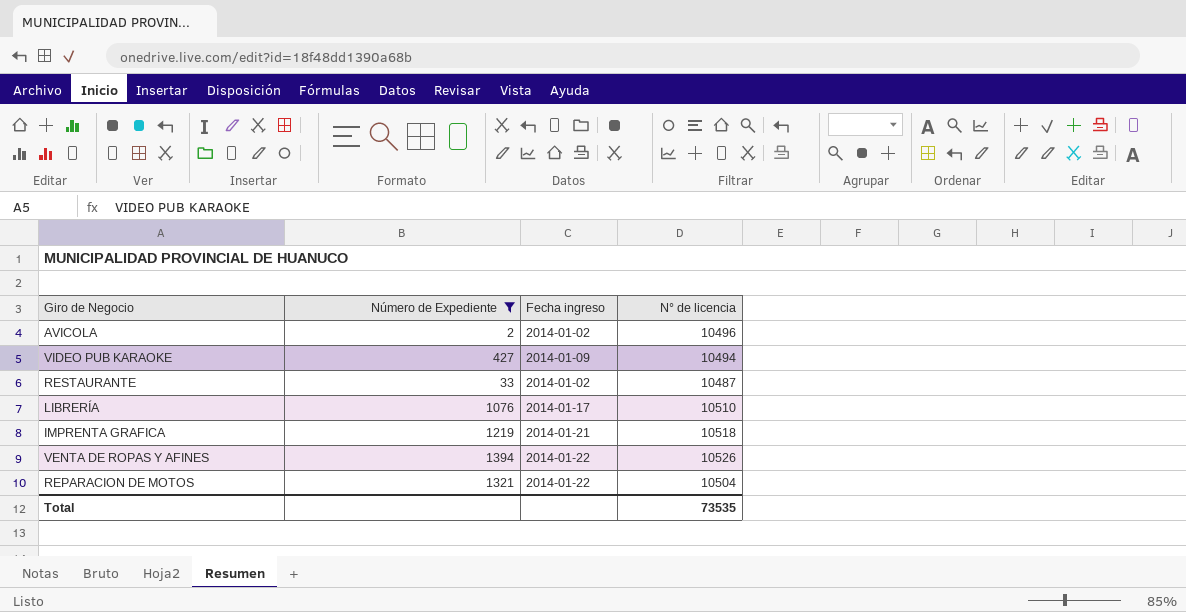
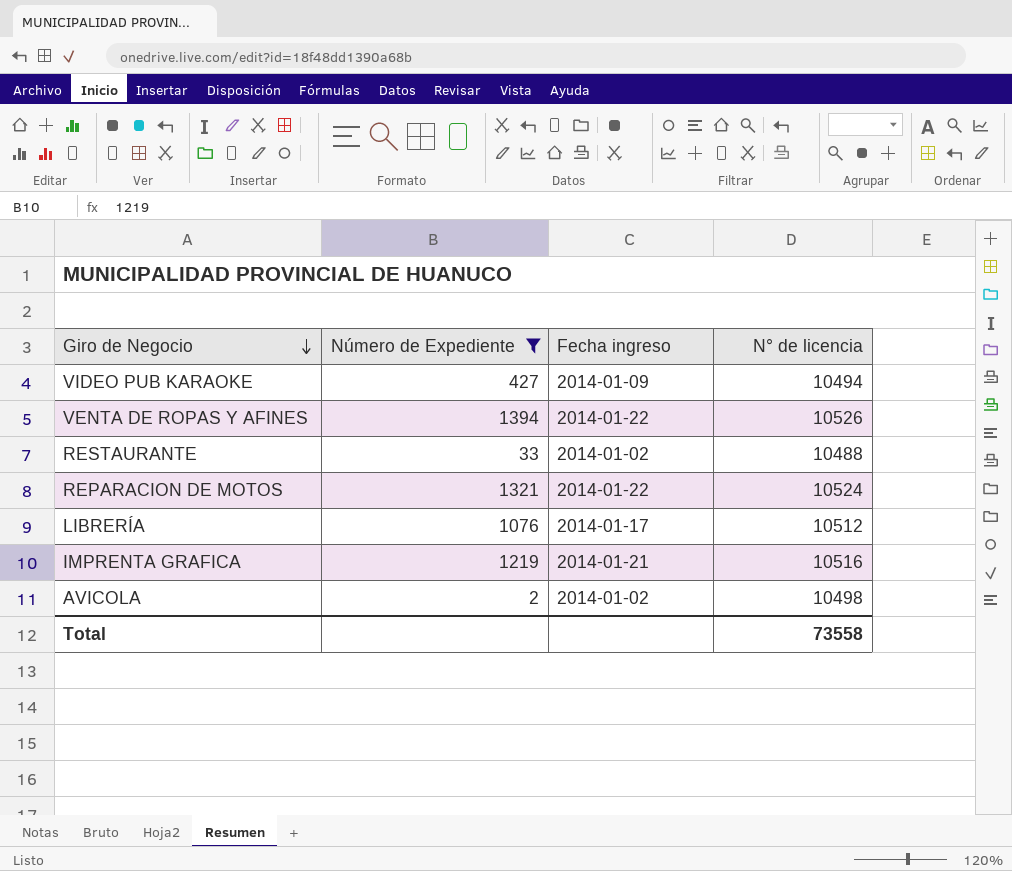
row order: none -> Giro de Negocio descending
RESTAURANTE | N° de licencia: 10487 -> 10488
REPARACION DE MOTOS | N° de licencia: 10504 -> 10524
LIBRERÍA | N° de licencia: 10510 -> 10512
IMPRENTA GRAFICA | N° de licencia: 10518 -> 10516
AVICOLA | N° de licencia: 10496 -> 10498
Total | N° de licencia: 73535 -> 73558

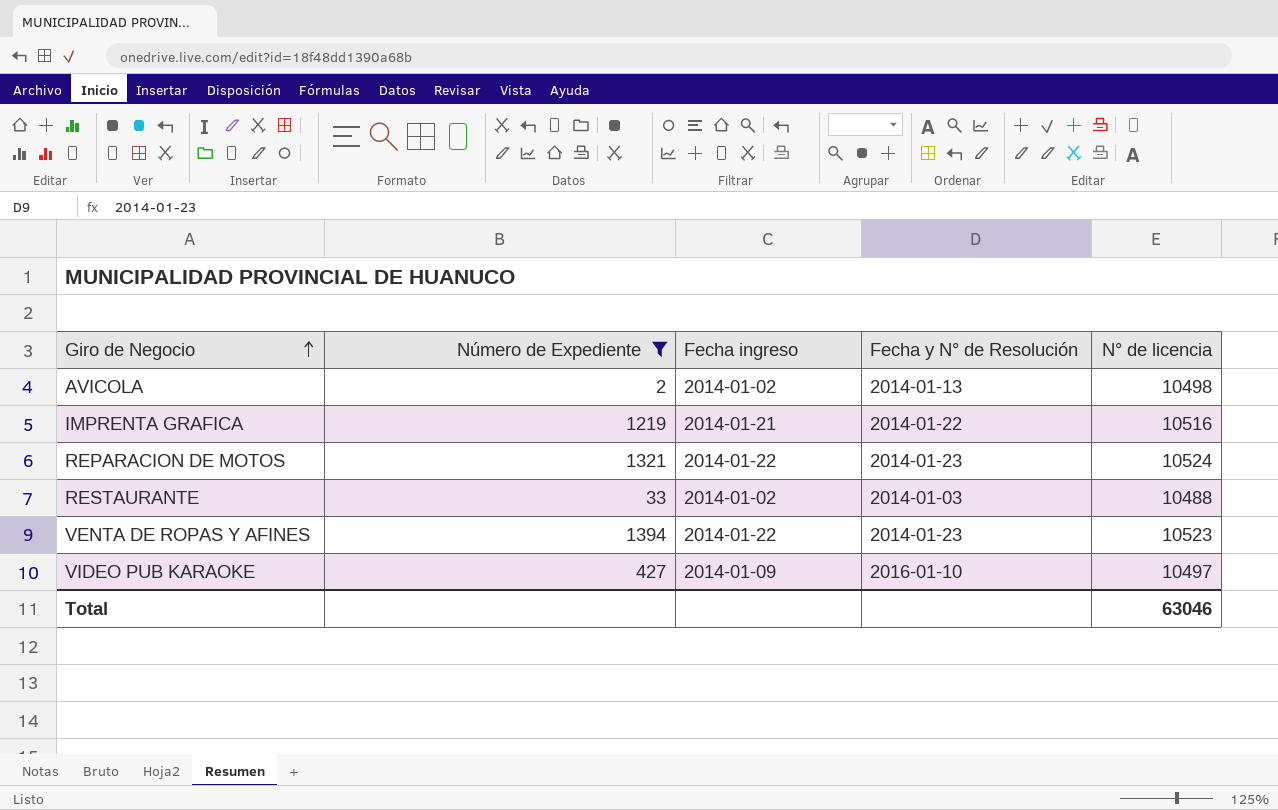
row order: Giro de Negocio descending -> Giro de Negocio ascending
column Fecha y N° de Resolución | position: none -> 4
row LIBRERÍA: 1076 | 2014-01-17 | 10512 -> none
VENTA DE ROPAS Y AFINES | N° de licencia: 10526 -> 10523
VIDEO PUB KARAOKE | N° de licencia: 10494 -> 10497
Total | N° de licencia: 73558 -> 63046

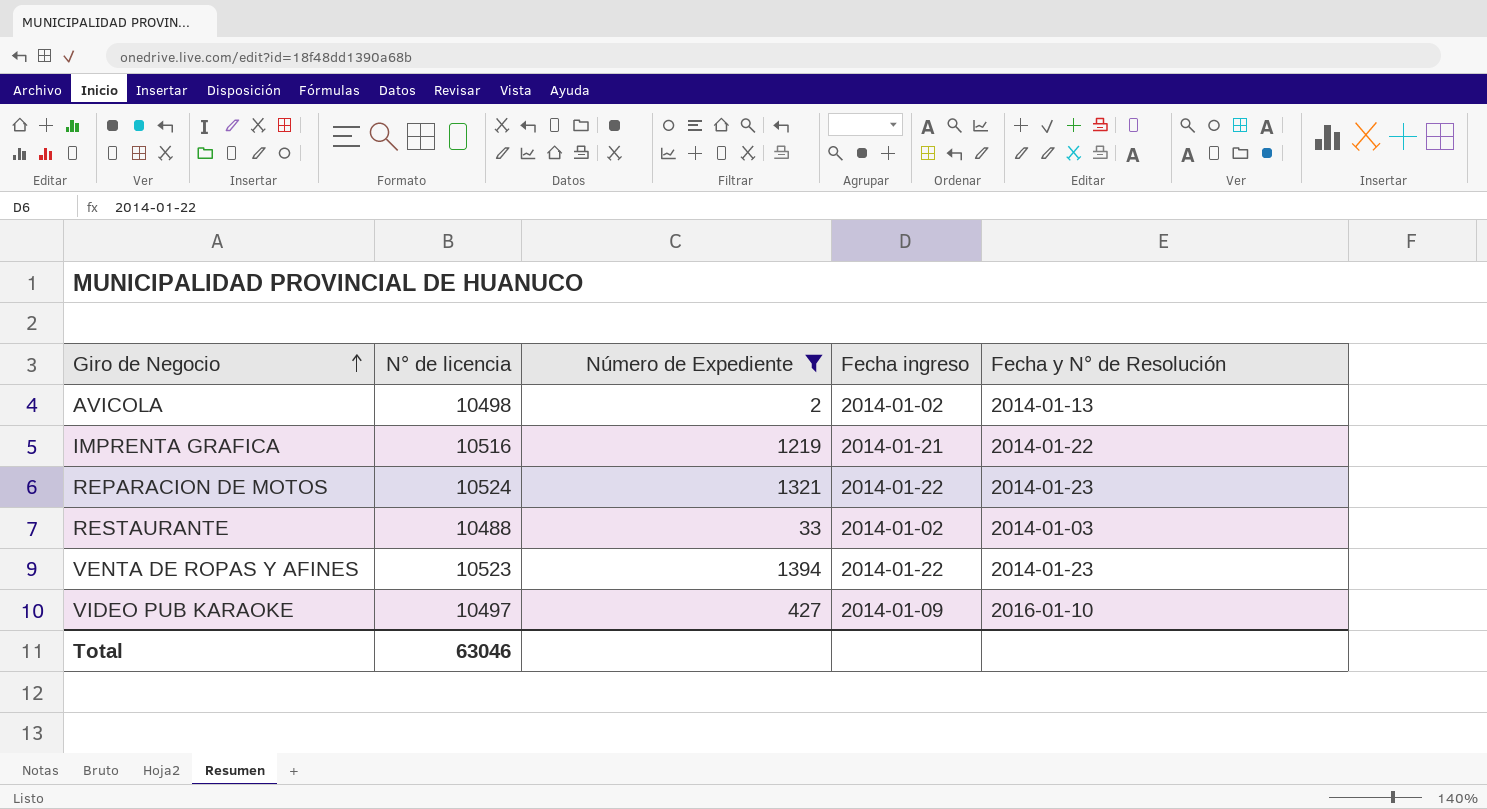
column N° de licencia | position: 5 -> 2

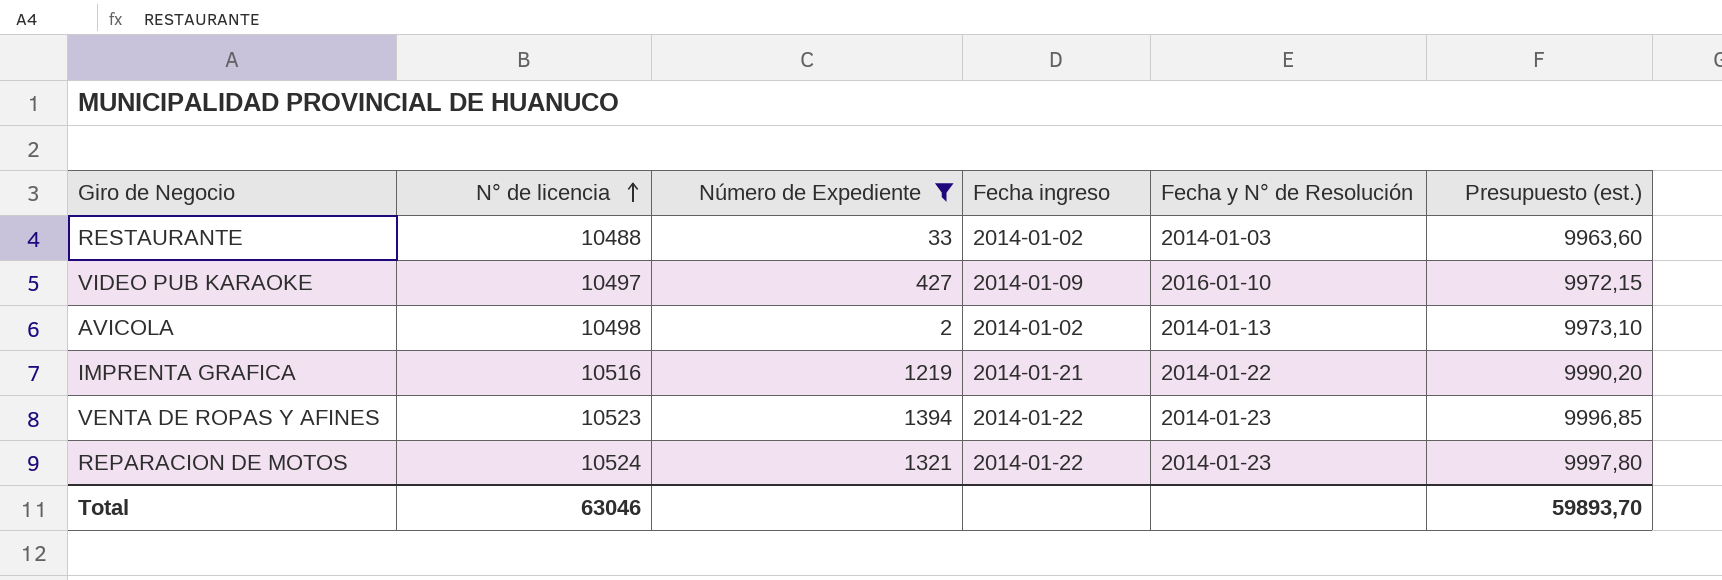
row order: Giro de Negocio ascending -> N° de licencia ascending
column Presupuesto (est.) | formula: none -> [N° de licencia] * 0,95

